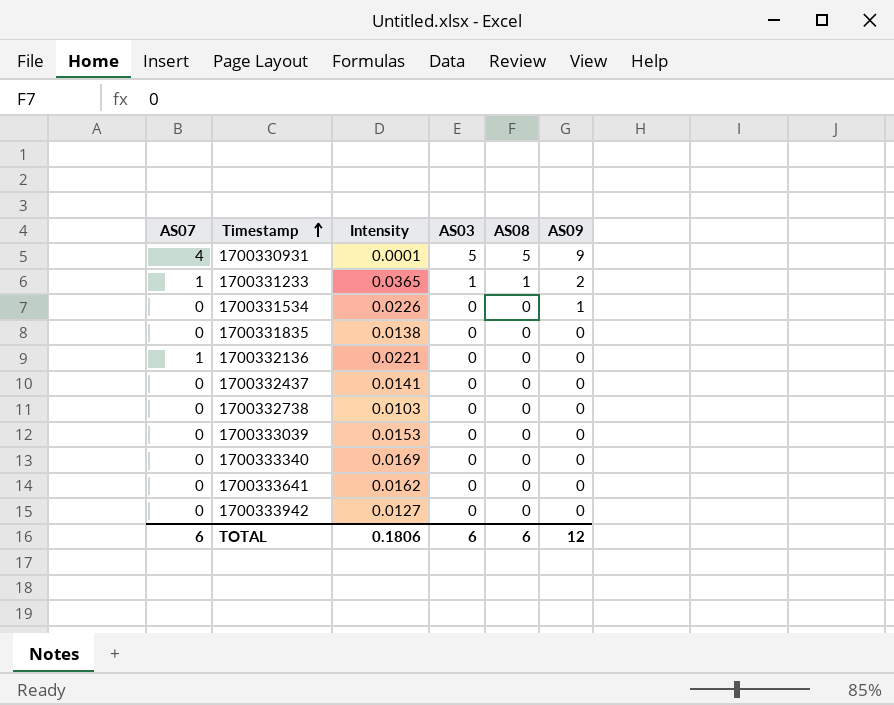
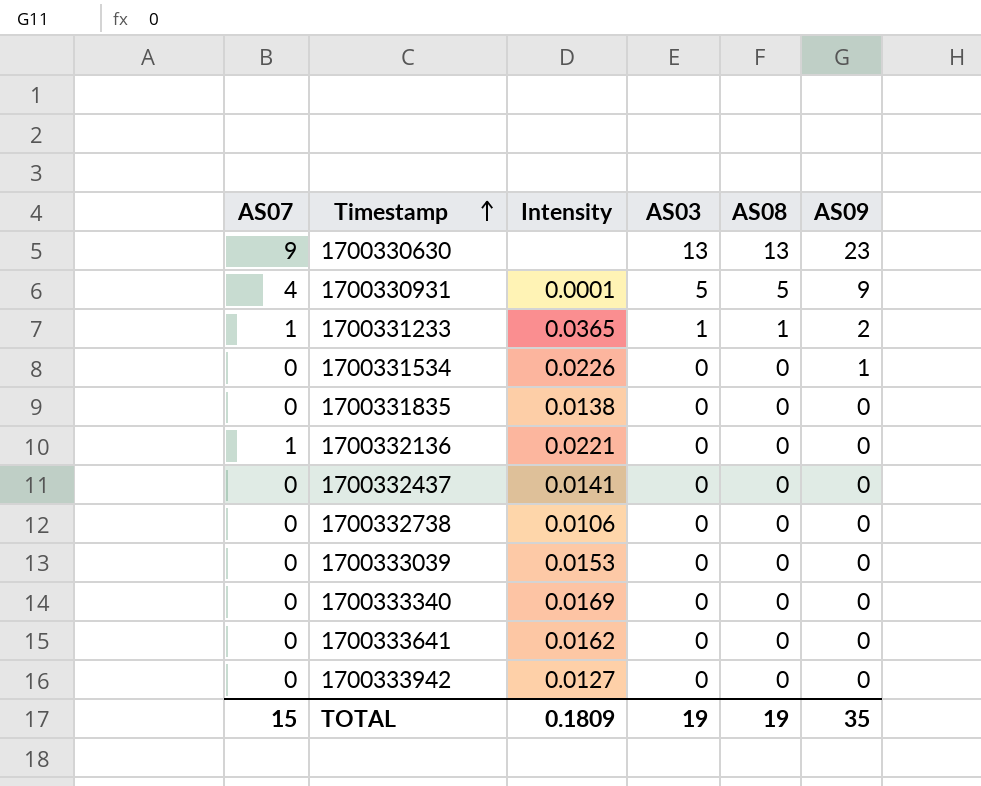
row 1700330630: none -> 9 | none | 13 | 13 | 23
1700332738 | Intensity: 0.0103 -> 0.0106
TOTAL | AS07: 6 -> 15
TOTAL | Intensity: 0.1806 -> 0.1809
TOTAL | AS03: 6 -> 19
TOTAL | AS08: 6 -> 19
TOTAL | AS09: 12 -> 35

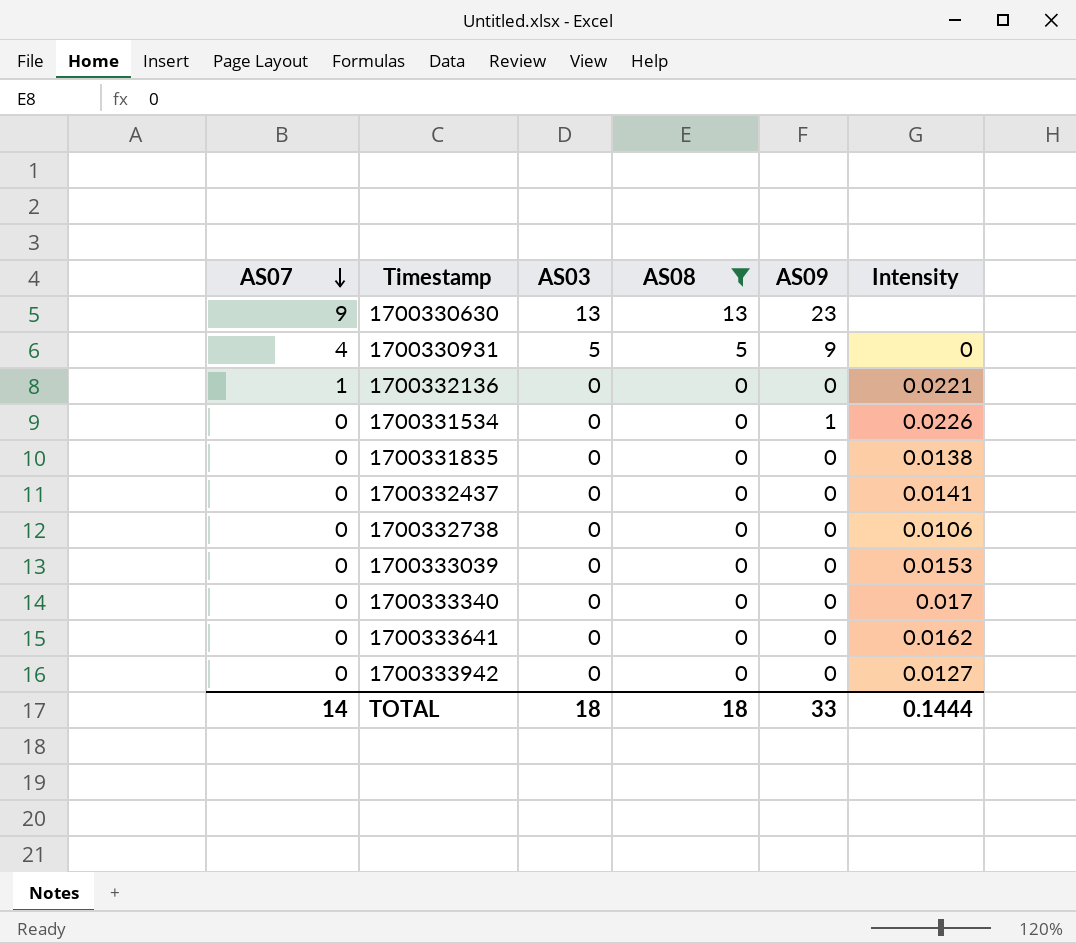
filter: none -> AS08 != 1
row order: Timestamp ascending -> AS07 descending
column Intensity | position: 3 -> 6
1700330931 | Intensity: 0.0001 -> 0
1700333340 | Intensity: 0.0169 -> 0.017
TOTAL | AS07: 15 -> 14
TOTAL | AS03: 19 -> 18
TOTAL | AS08: 19 -> 18
TOTAL | AS09: 35 -> 33
TOTAL | Intensity: 0.1809 -> 0.1444

